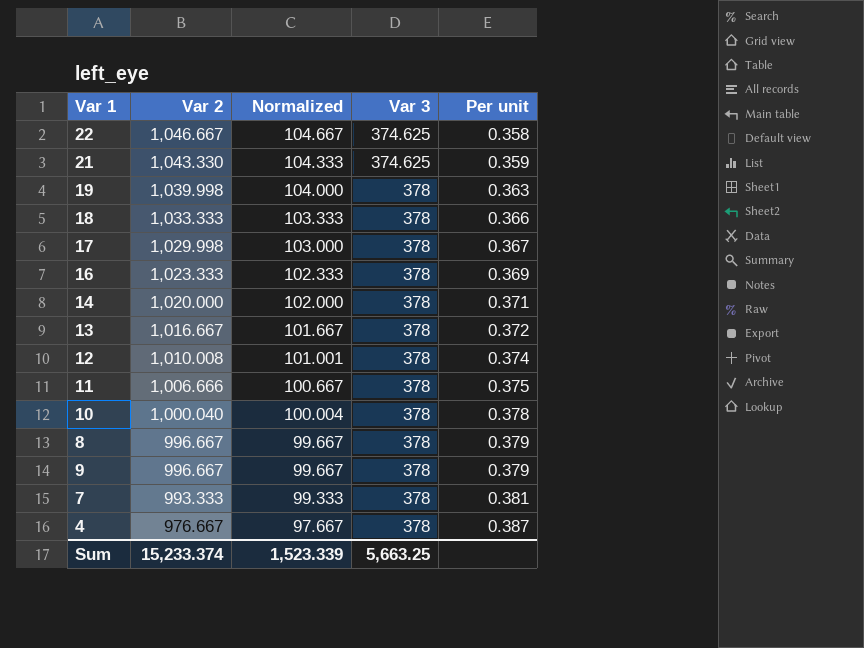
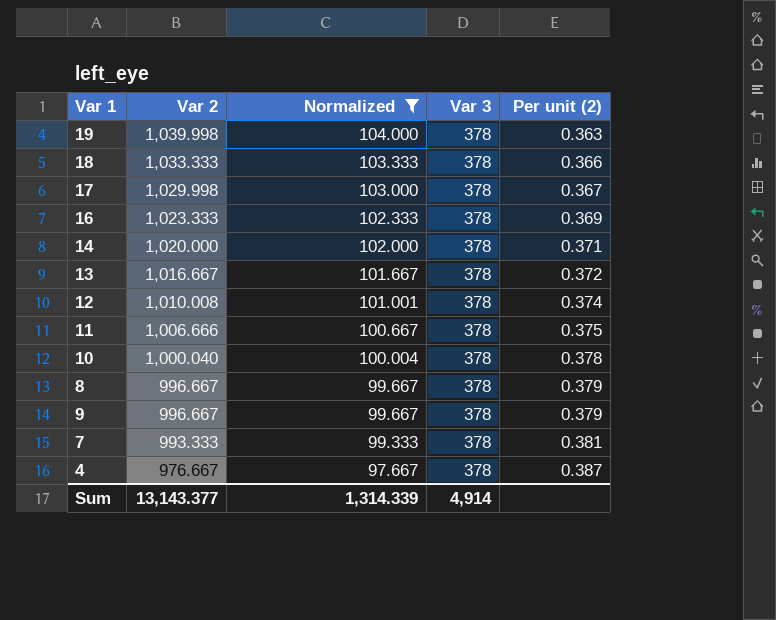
filter: none -> Normalized <= 104.000
column name: Per unit -> Per unit (2)
Sum | Var 2: 15,233.374 -> 13,143.377
Sum | Normalized: 1,523.339 -> 1,314.339
Sum | Var 3: 5,663.25 -> 4,914

